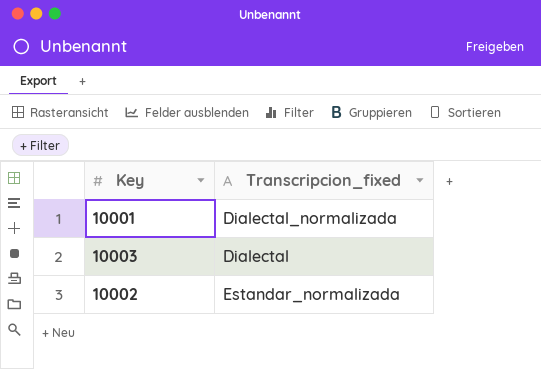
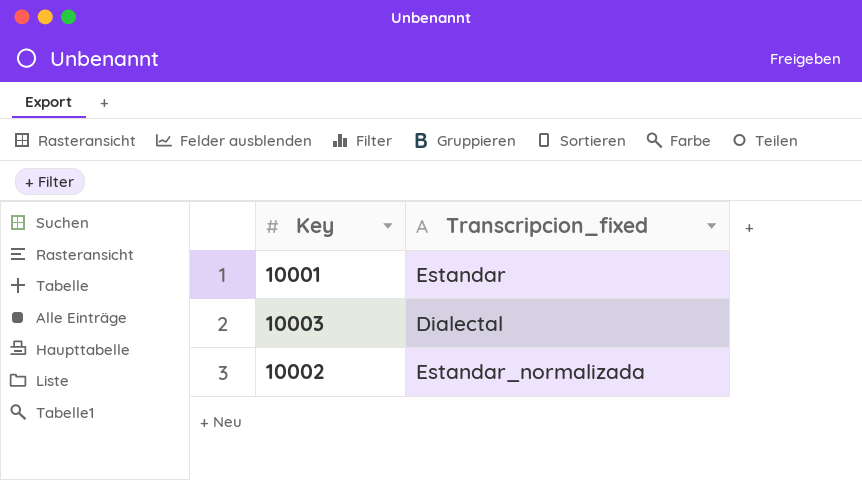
10001 | Transcripcion_fixed: Dialectal_normalizada -> Estandar

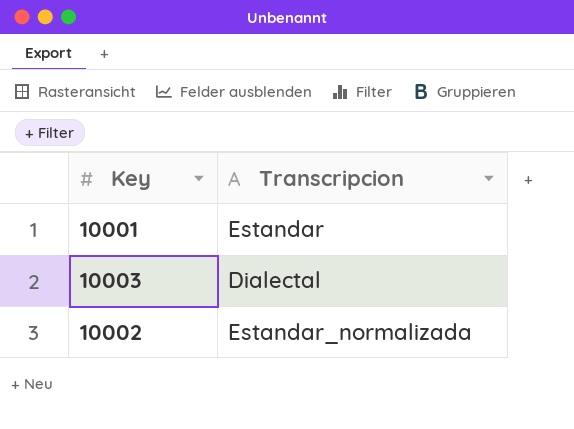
column name: Transcripcion_fixed -> Transcripcion

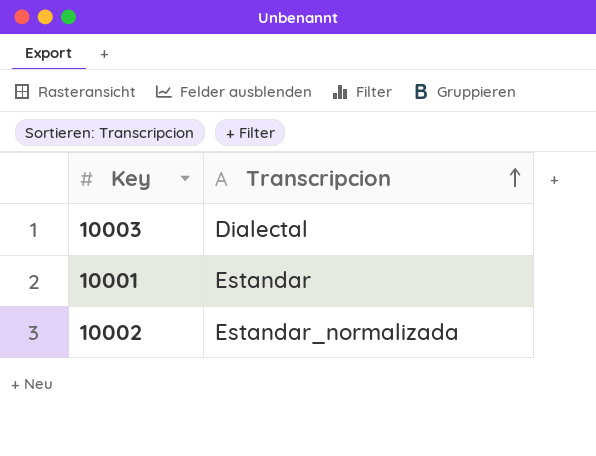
row order: none -> Transcripcion ascending

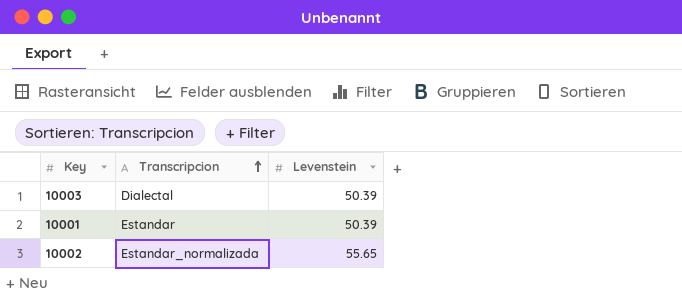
column Levenstein | position: none -> 3

